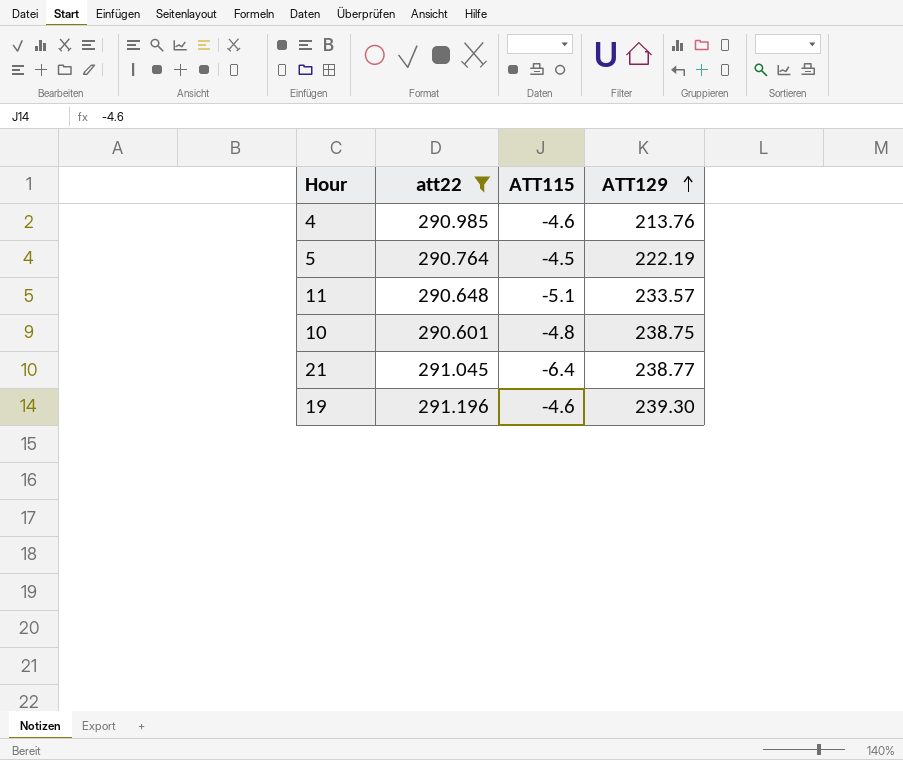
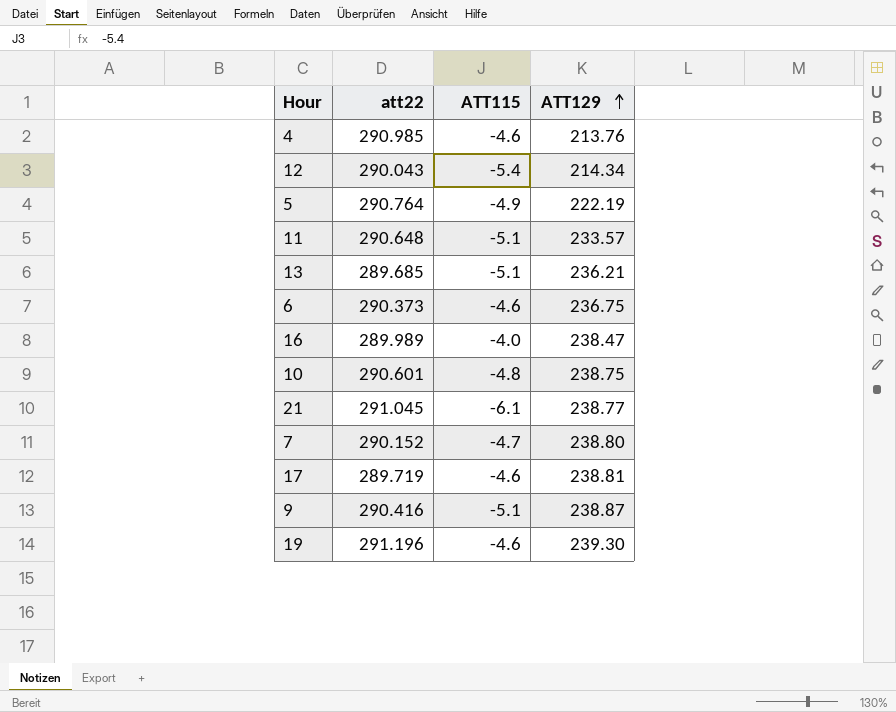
filter: att22 >= 290.601 -> none
5 | ATT115: -4.5 -> -4.9
21 | ATT115: -6.4 -> -6.1

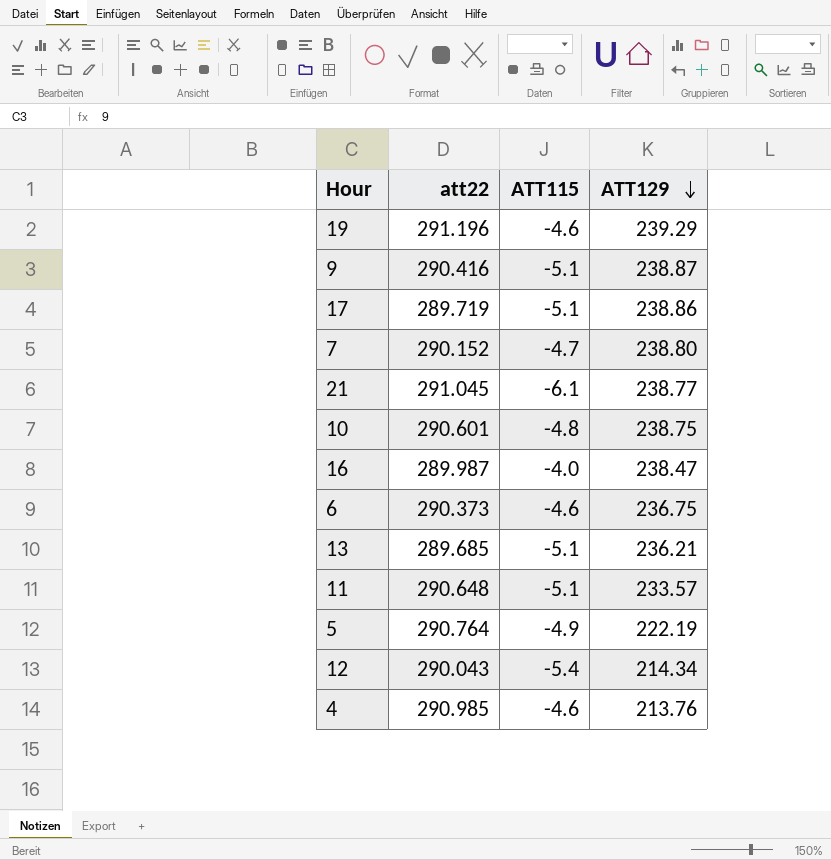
row order: ATT129 ascending -> ATT129 descending
19 | ATT129: 239.30 -> 239.29
17 | ATT115: -4.6 -> -5.1
17 | ATT129: 238.81 -> 238.86
16 | att22: 289.989 -> 289.987

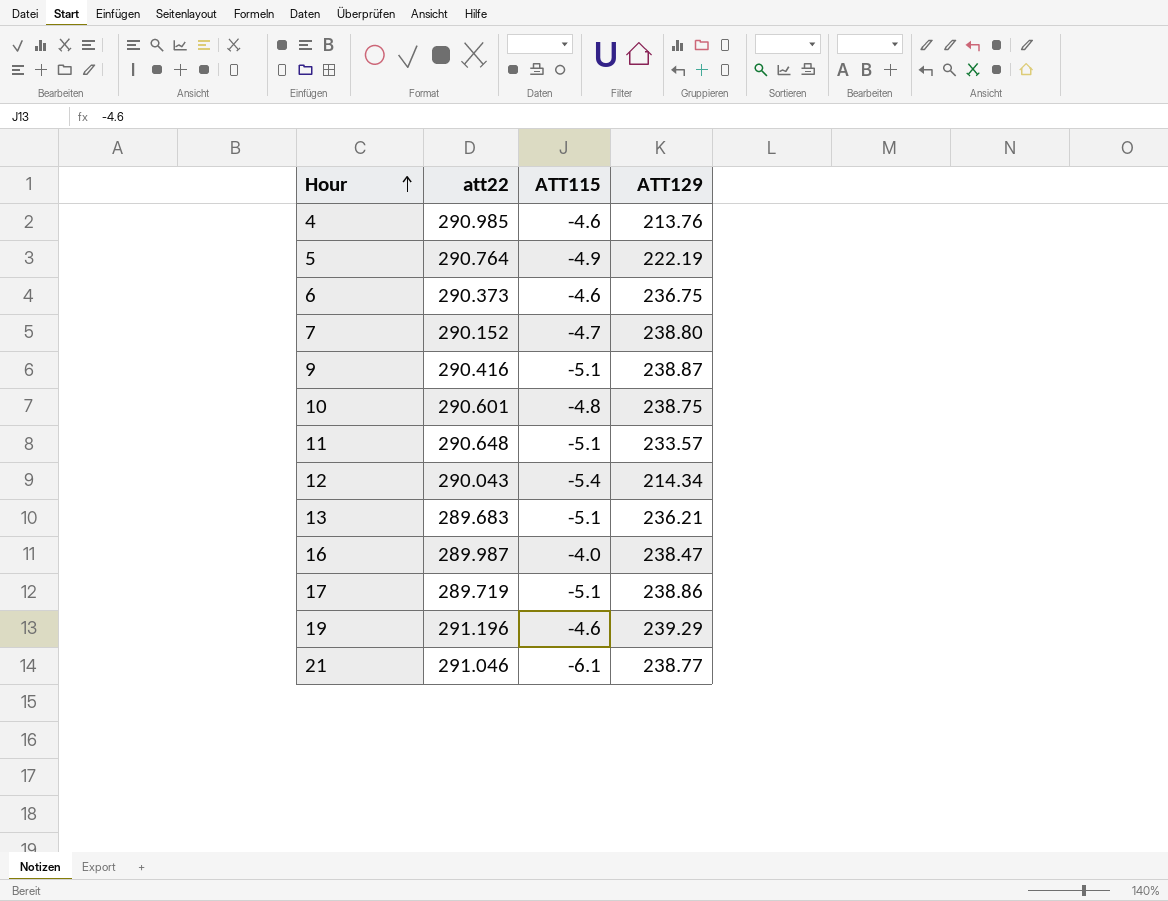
row order: ATT129 descending -> Hour ascending
13 | att22: 289.685 -> 289.683
21 | att22: 291.045 -> 291.046

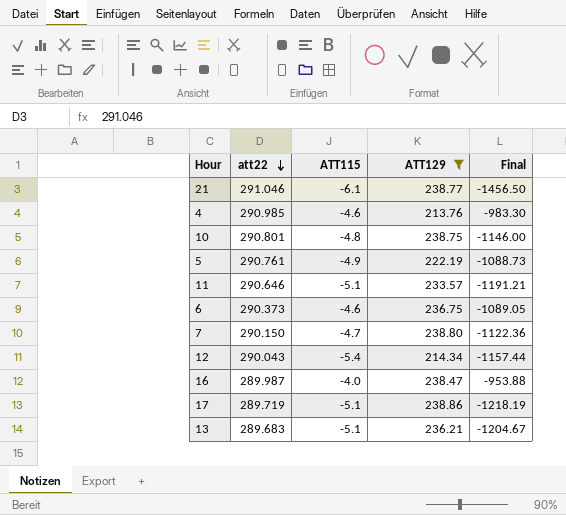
filter: none -> ATT129 <= 238.86
row order: Hour ascending -> att22 descending
column Final | formula: none -> [ATT115] * [ATT129]
10 | att22: 290.601 -> 290.801
5 | att22: 290.764 -> 290.761
11 | att22: 290.648 -> 290.646
7 | att22: 290.152 -> 290.150

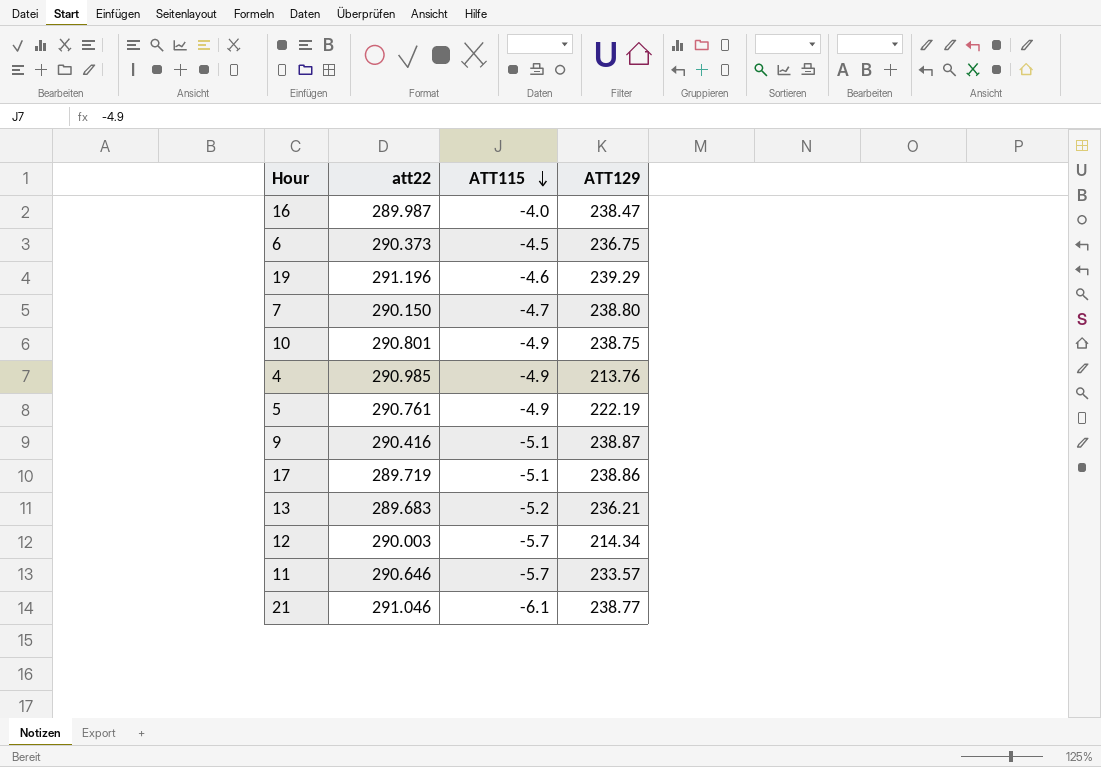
filter: ATT129 <= 238.86 -> none
row order: att22 descending -> ATT115 descending
column Final | formula: [ATT115] * [ATT129] -> none
6 | ATT115: -4.6 -> -4.5
10 | ATT115: -4.8 -> -4.9
4 | ATT115: -4.6 -> -4.9
13 | ATT115: -5.1 -> -5.2
12 | att22: 290.043 -> 290.003
12 | ATT115: -5.4 -> -5.7
11 | ATT115: -5.1 -> -5.7

